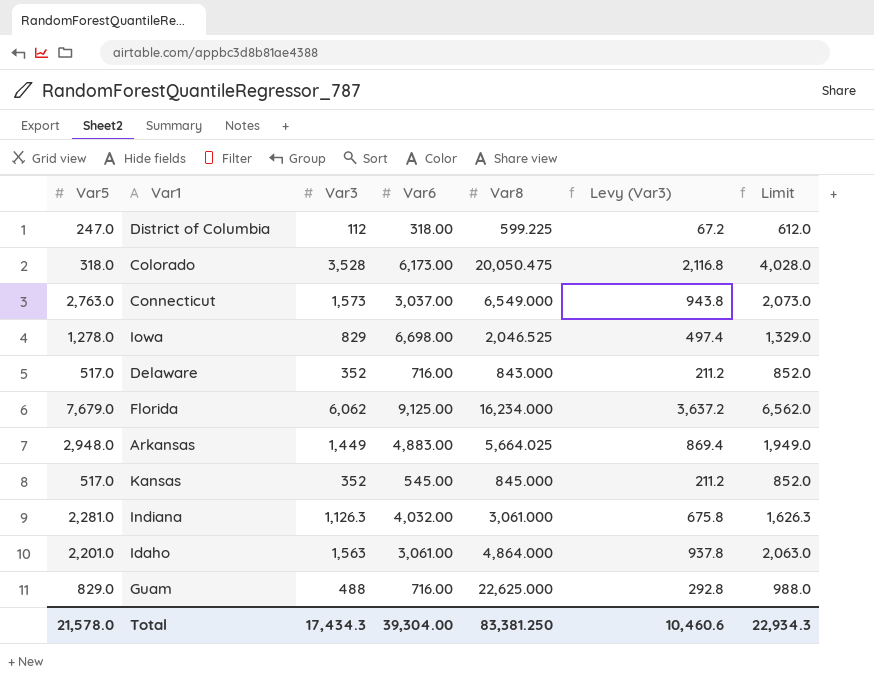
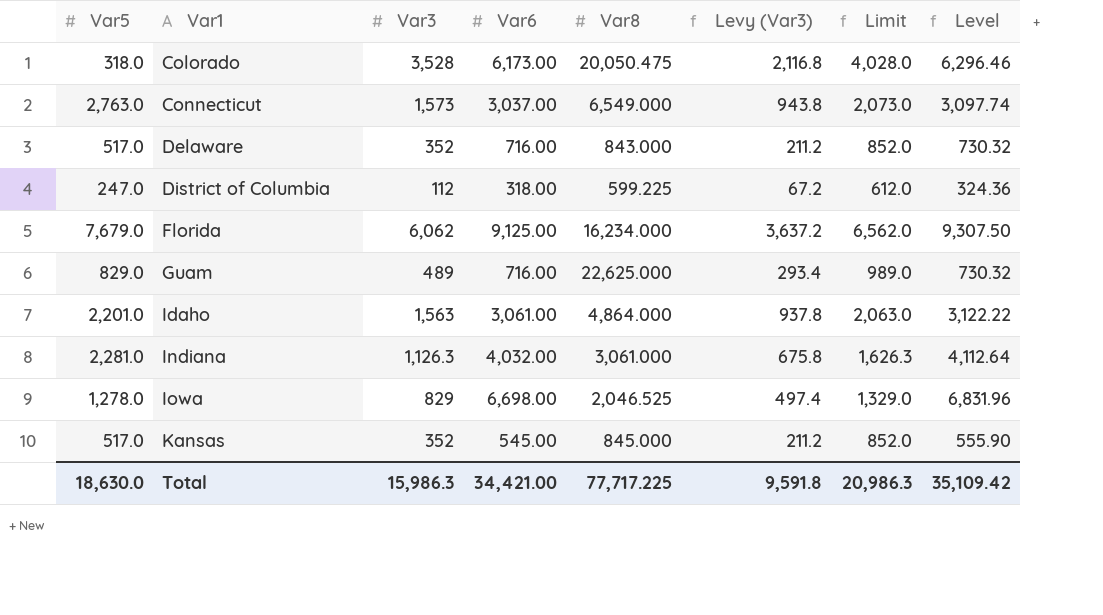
row order: none -> Var1 ascending
column Level | formula: none -> [Var6] * 1.02
row Arkansas: 2,948.0 | 1,449 | 4,883.00 | 5,664.025 | 869.4 | 1,949.0 -> none
Guam | Var3: 488 -> 489
Guam | Levy (Var3): 292.8 -> 293.4
Guam | Limit: 988.0 -> 989.0
Total | Var5: 21,578.0 -> 18,630.0
Total | Var3: 17,434.3 -> 15,986.3
Total | Var6: 39,304.00 -> 34,421.00
Total | Var8: 83,381.250 -> 77,717.225
Total | Levy (Var3): 10,460.6 -> 9,591.8
Total | Limit: 22,934.3 -> 20,986.3

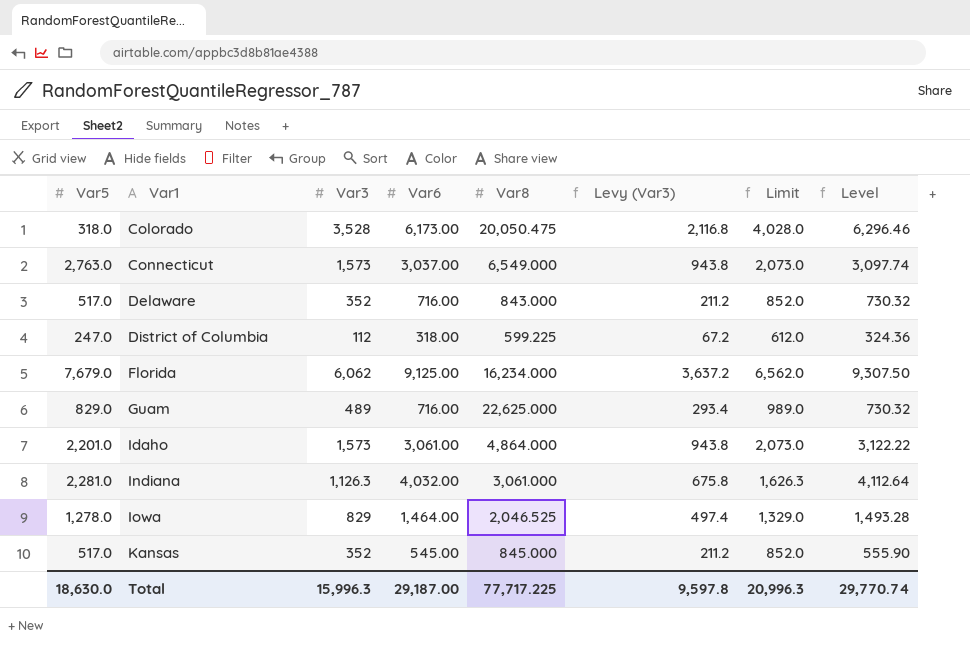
Idaho | Var3: 1,563 -> 1,573
Idaho | Levy (Var3): 937.8 -> 943.8
Idaho | Limit: 2,063.0 -> 2,073.0
Iowa | Var6: 6,698.00 -> 1,464.00
Iowa | Level: 6,831.96 -> 1,493.28
Total | Var3: 15,986.3 -> 15,996.3
Total | Var6: 34,421.00 -> 29,187.00
Total | Levy (Var3): 9,591.8 -> 9,597.8
Total | Limit: 20,986.3 -> 20,996.3
Total | Level: 35,109.42 -> 29,770.74

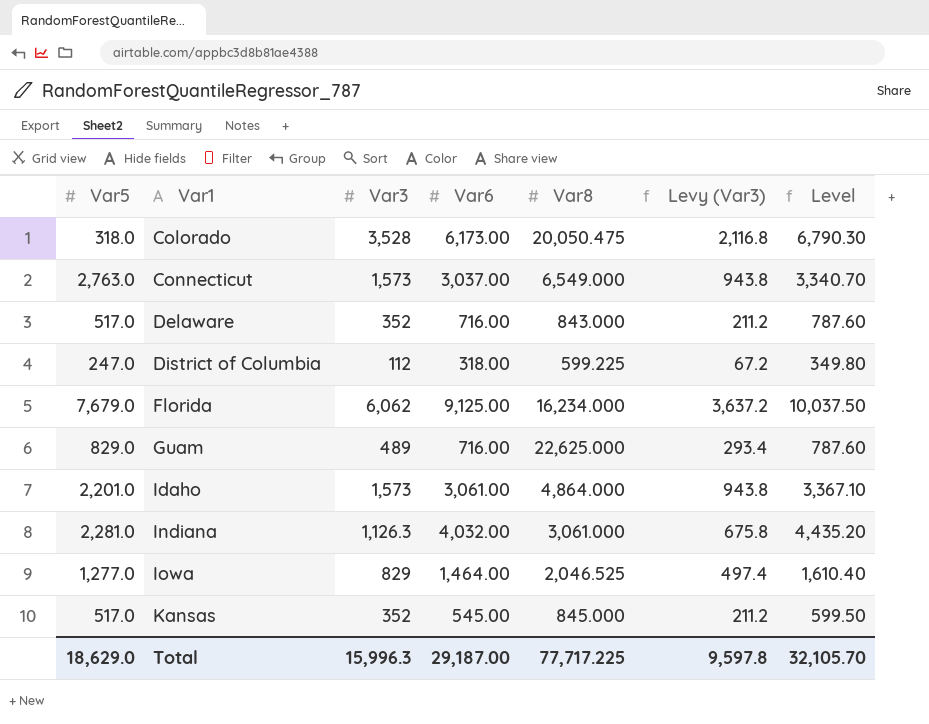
column Limit | formula: [Var3] + 500 -> none
column Level | formula: [Var6] * 1.02 -> [Var6] * 1.1
Iowa | Var5: 1,278.0 -> 1,277.0
Total | Var5: 18,630.0 -> 18,629.0
Total | Level: 29,770.74 -> 32,105.70

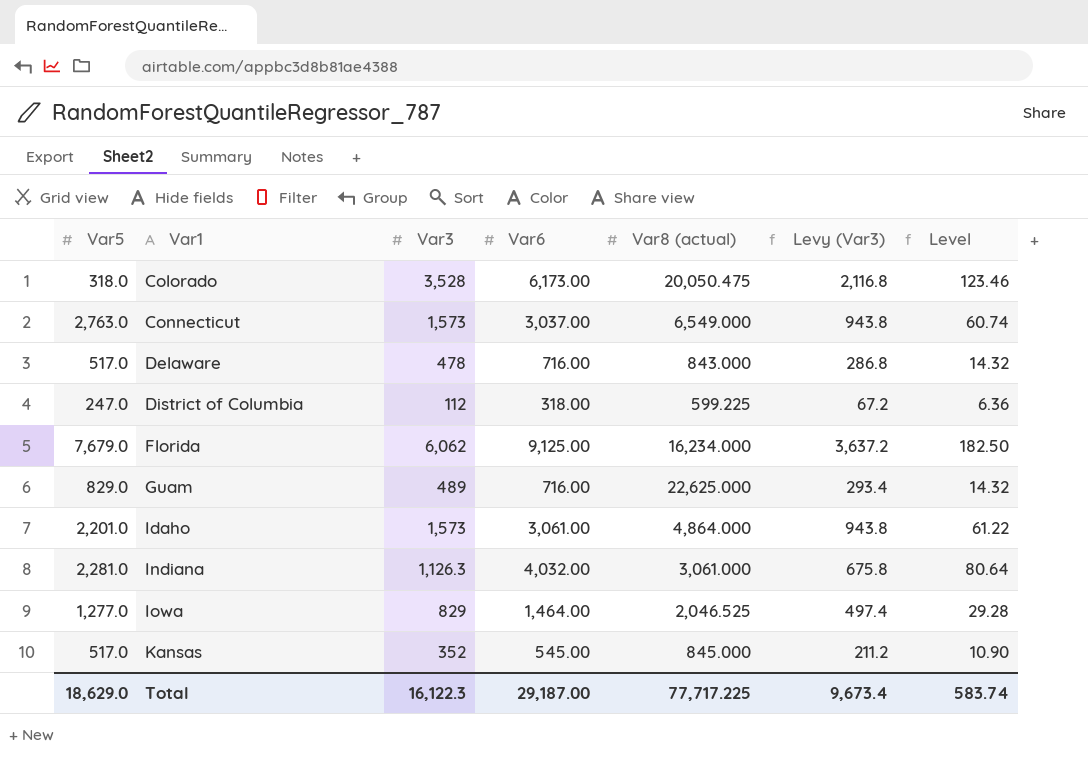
column name: Var8 -> Var8 (actual)
column Level | formula: [Var6] * 1.1 -> [Var6] * 0.02
Delaware | Var3: 352 -> 478
Delaware | Levy (Var3): 211.2 -> 286.8
Total | Var3: 15,996.3 -> 16,122.3
Total | Levy (Var3): 9,597.8 -> 9,673.4
Total | Level: 32,105.70 -> 583.74

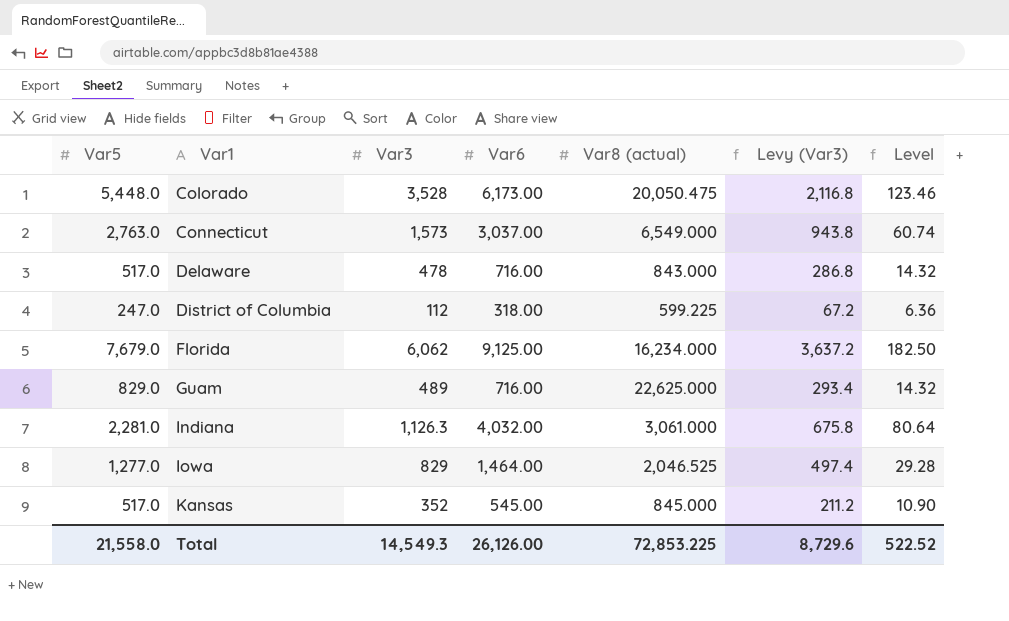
row Idaho: 2,201.0 | 1,573 | 3,061.00 | 4,864.000 | 943.8 | 61.22 -> none
Colorado | Var5: 318.0 -> 5,448.0
Total | Var5: 18,629.0 -> 21,558.0
Total | Var3: 16,122.3 -> 14,549.3
Total | Var6: 29,187.00 -> 26,126.00
Total | Var8 (actual): 77,717.225 -> 72,853.225
Total | Levy (Var3): 9,673.4 -> 8,729.6
Total | Level: 583.74 -> 522.52

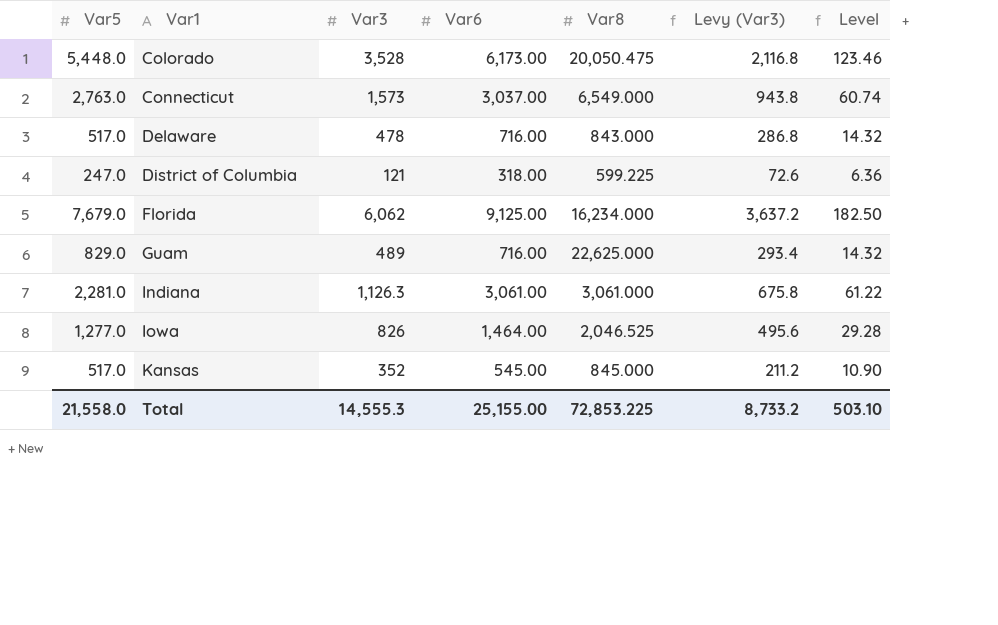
column name: Var8 (actual) -> Var8
District of Columbia | Var3: 112 -> 121
District of Columbia | Levy (Var3): 67.2 -> 72.6
Indiana | Var6: 4,032.00 -> 3,061.00
Indiana | Level: 80.64 -> 61.22
Iowa | Var3: 829 -> 826
Iowa | Levy (Var3): 497.4 -> 495.6
Total | Var3: 14,549.3 -> 14,555.3
Total | Var6: 26,126.00 -> 25,155.00
Total | Levy (Var3): 8,729.6 -> 8,733.2
Total | Level: 522.52 -> 503.10

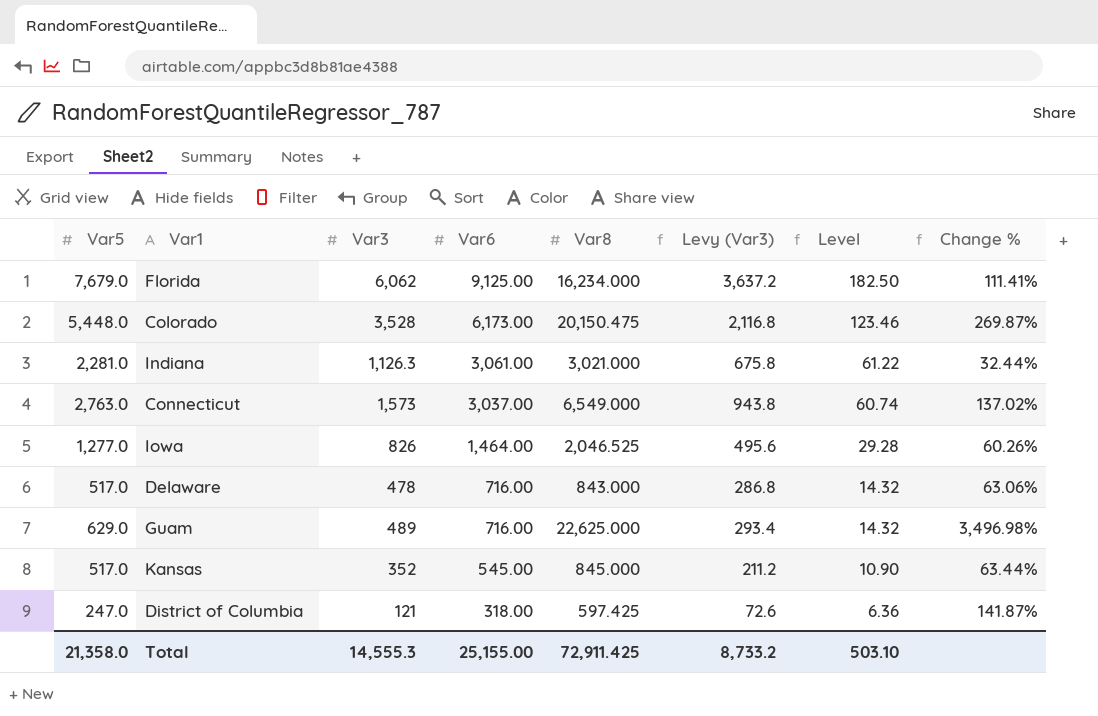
row order: Var1 ascending -> Var6 descending
column Change % | formula: none -> ([Var8] - [Var5]) / [Var5]
Colorado | Var8: 20,050.475 -> 20,150.475
Indiana | Var8: 3,061.000 -> 3,021.000
Guam | Var5: 829.0 -> 629.0
District of Columbia | Var8: 599.225 -> 597.425
Total | Var5: 21,558.0 -> 21,358.0
Total | Var8: 72,853.225 -> 72,911.425

